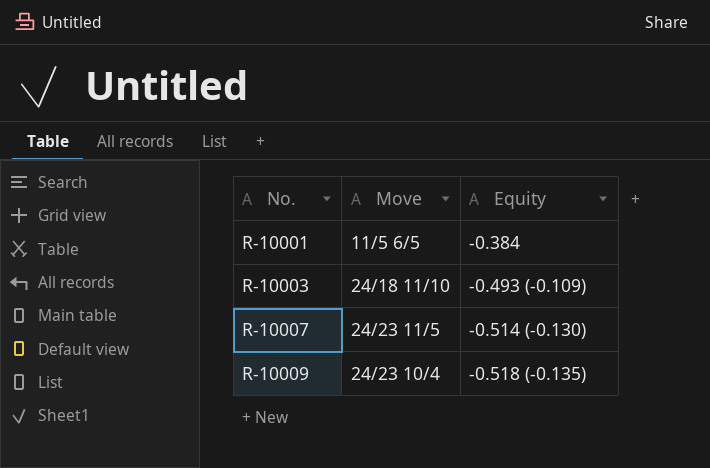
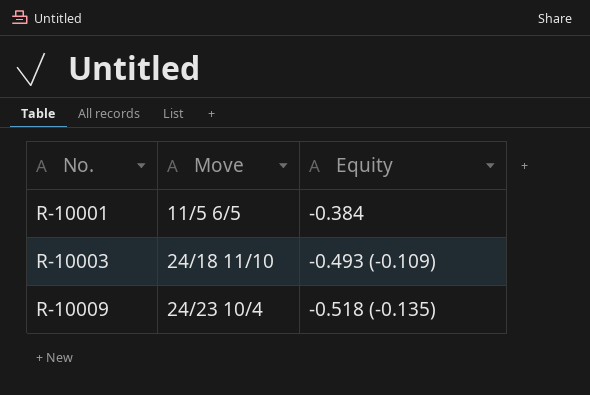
row R-10007: 24/23 11/5 | -0.514 (-0.130) -> none

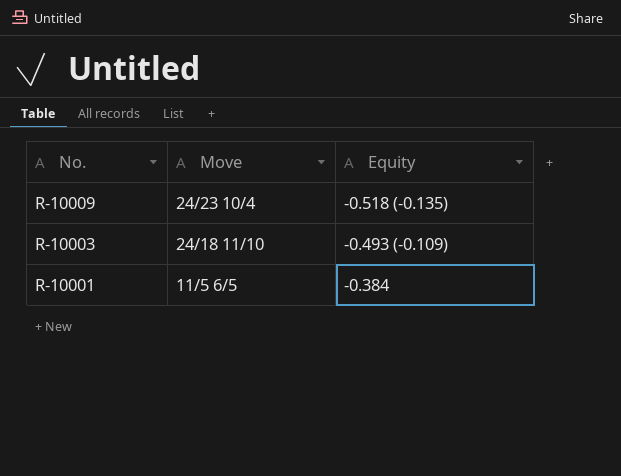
row order: No. ascending -> No. descending

